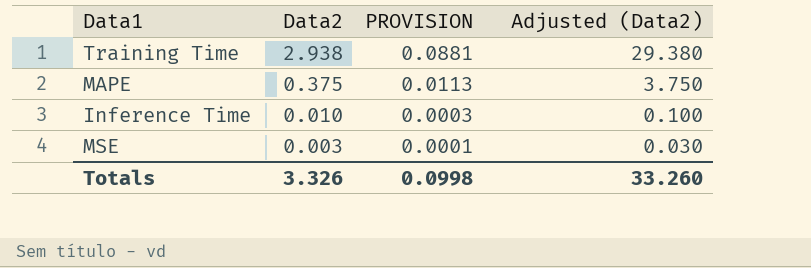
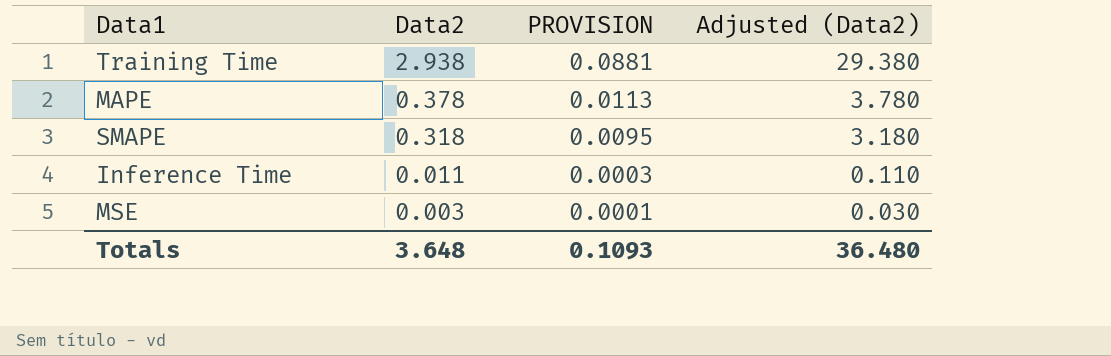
MAPE | Data2: 0.375 -> 0.378
MAPE | Adjusted (Data2): 3.750 -> 3.780
row SMAPE: none -> 0.318 | 0.0095 | 3.180
Inference Time | Data2: 0.010 -> 0.011
Inference Time | Adjusted (Data2): 0.100 -> 0.110
Totals | Data2: 3.326 -> 3.648
Totals | PROVISION: 0.0998 -> 0.1093
Totals | Adjusted (Data2): 33.260 -> 36.480

